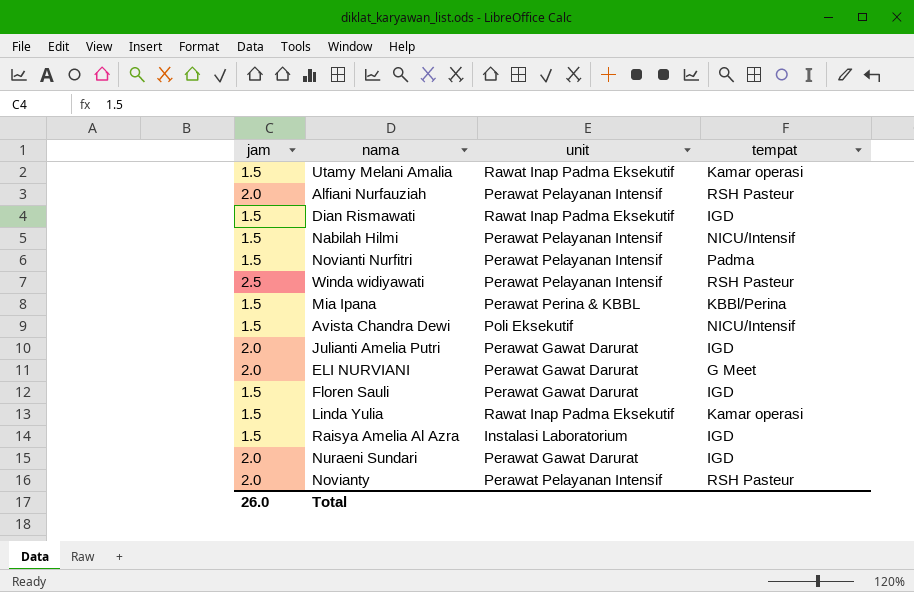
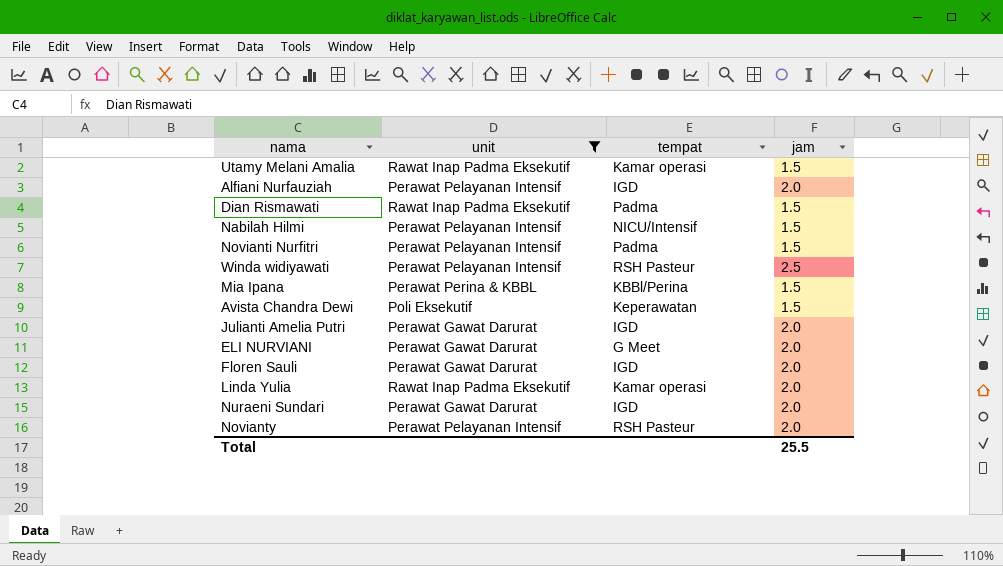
filter: none -> unit != Instalasi Laboratorium
column jam | position: 1 -> 4
Alfiani Nurfauziah | tempat: RSH Pasteur -> IGD
Dian Rismawati | tempat: IGD -> Padma
Avista Chandra Dewi | tempat: NICU/Intensif -> Keperawatan
Floren Sauli | jam: 1.5 -> 2.0
Linda Yulia | jam: 1.5 -> 2.0
Total | jam: 26.0 -> 25.5

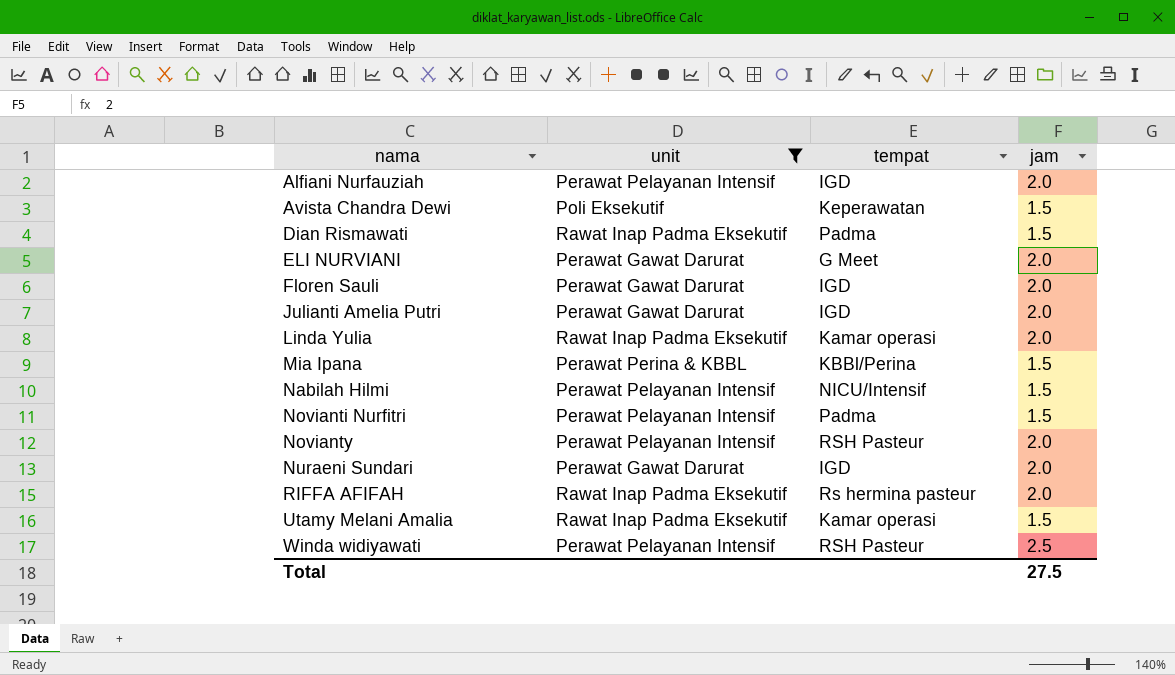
row order: none -> nama ascending
row RIFFA AFIFAH: none -> Rawat Inap Padma Eksekutif | Rs hermina pasteur | 2.0
Total | jam: 25.5 -> 27.5

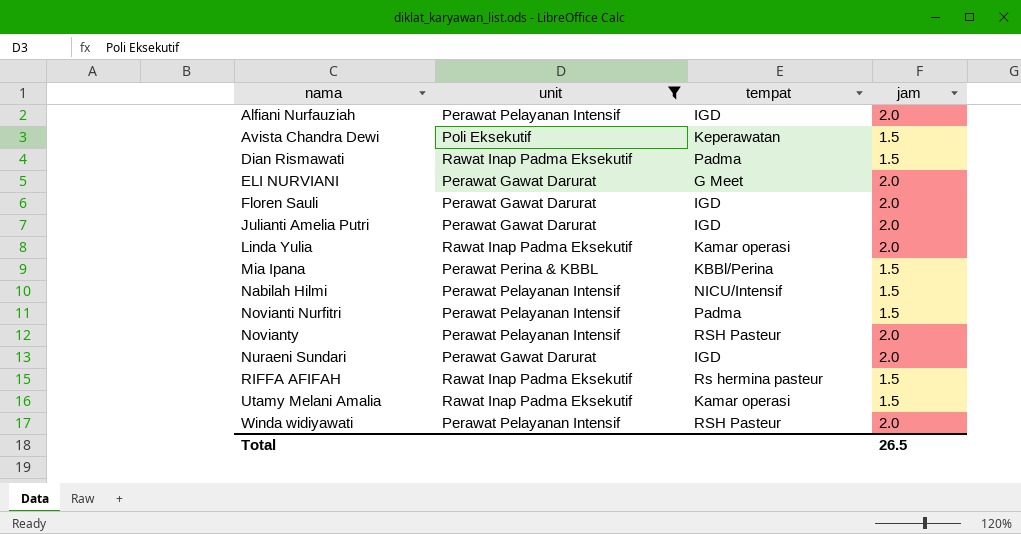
RIFFA AFIFAH | jam: 2.0 -> 1.5
Winda widiyawati | jam: 2.5 -> 2.0
Total | jam: 27.5 -> 26.5

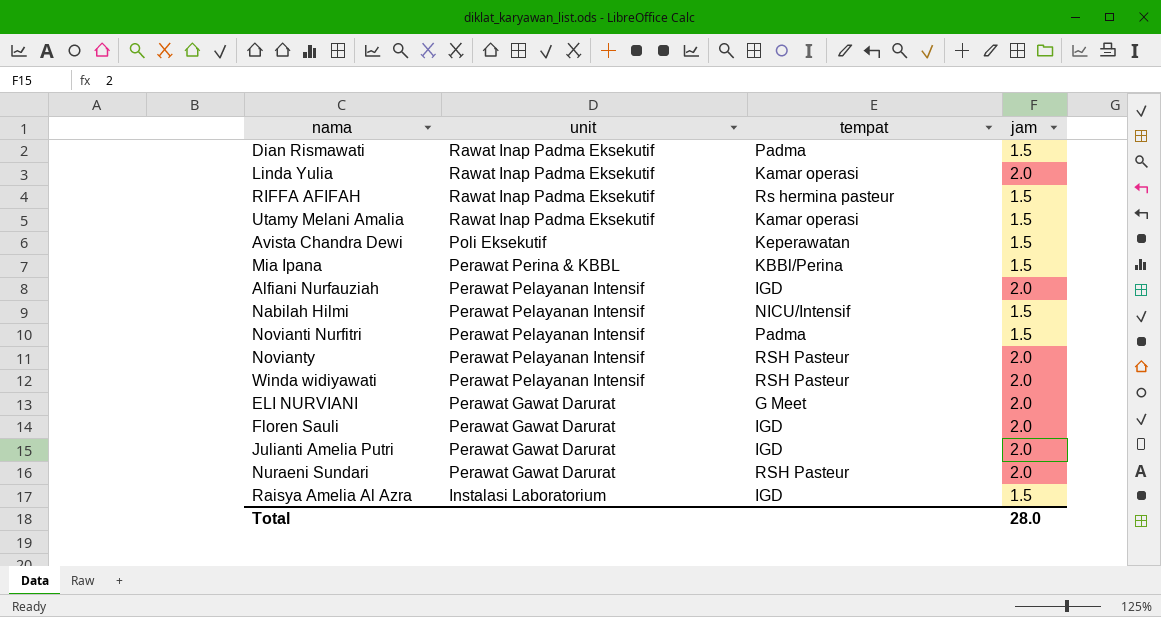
filter: unit != Instalasi Laboratorium -> none
row order: nama ascending -> unit descending
Nuraeni Sundari | tempat: IGD -> RSH Pasteur
Total | jam: 26.5 -> 28.0

